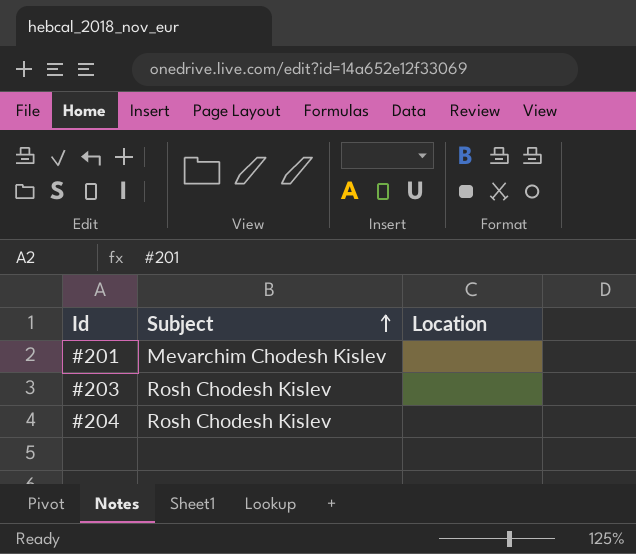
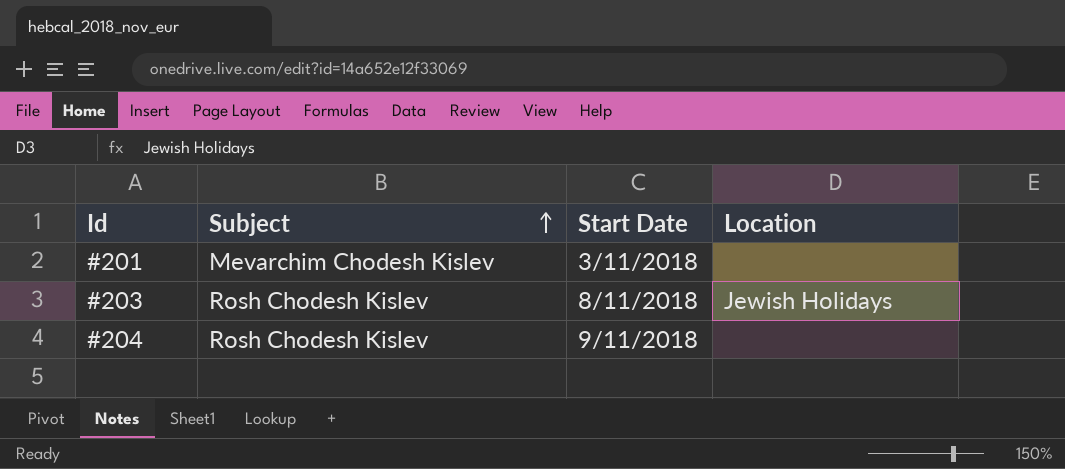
column Start Date | position: none -> 3
#203 | Location: none -> Jewish Holidays

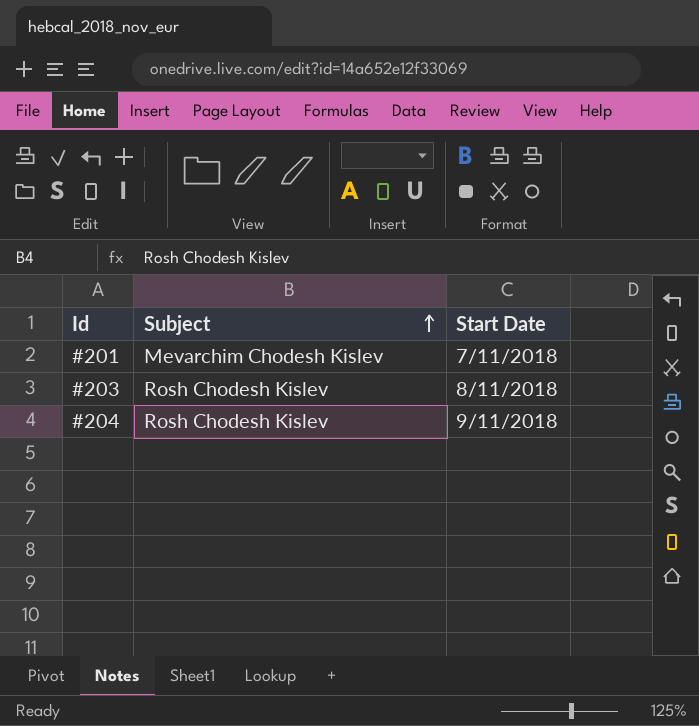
column Location | position: 4 -> none
#201 | Start Date: 3/11/2018 -> 7/11/2018

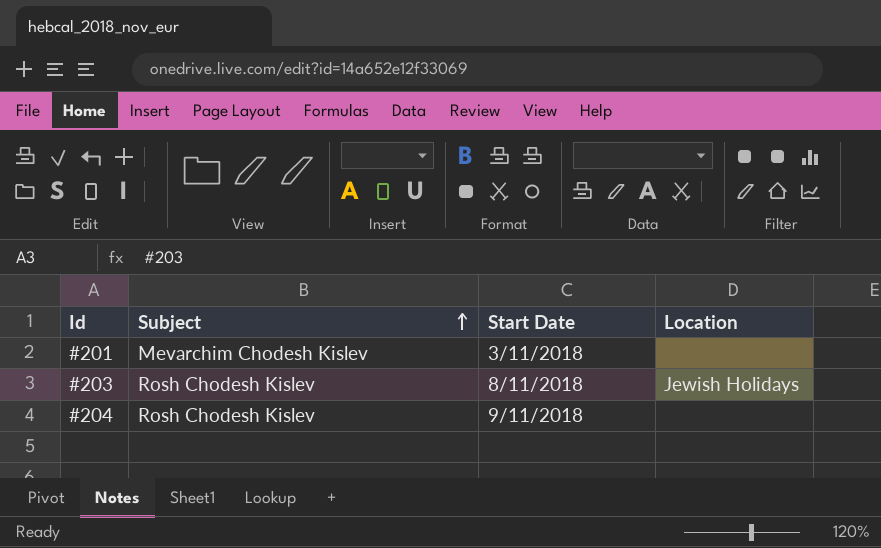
column Location | position: none -> 4
#201 | Start Date: 7/11/2018 -> 3/11/2018

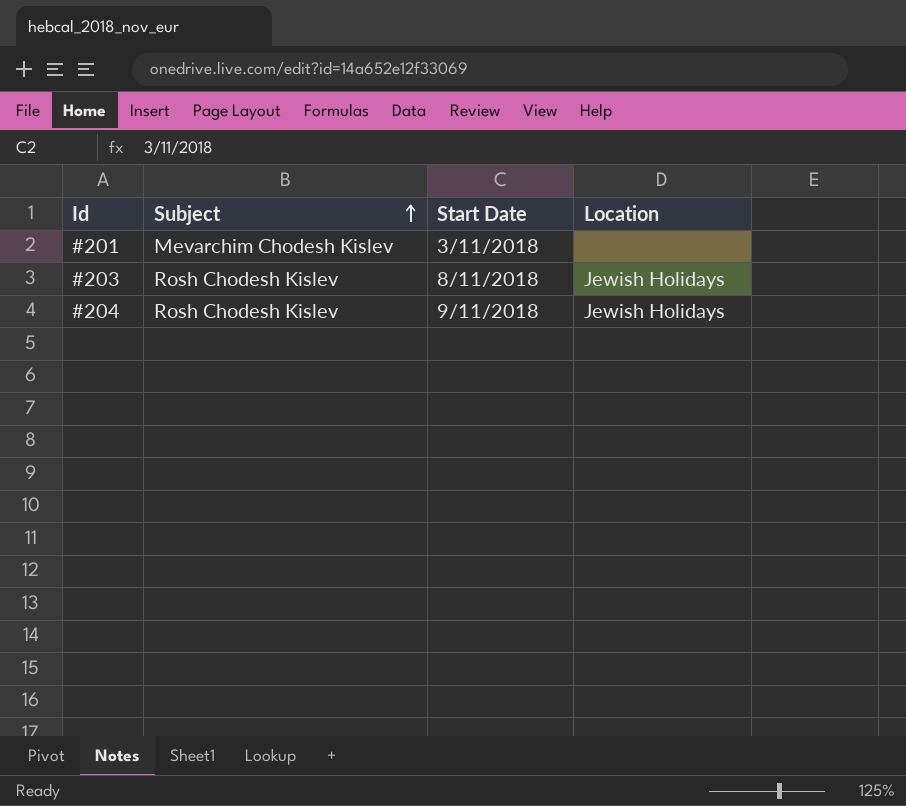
#204 | Location: none -> Jewish Holidays

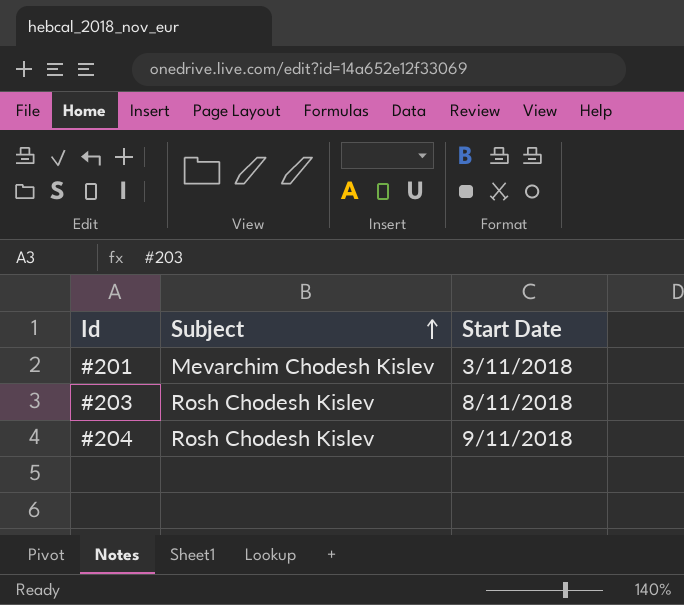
column Location | position: 4 -> none

